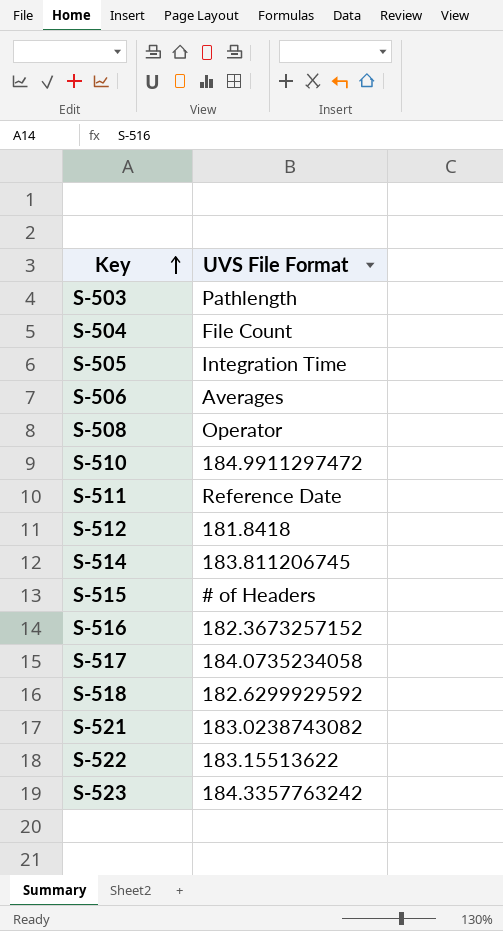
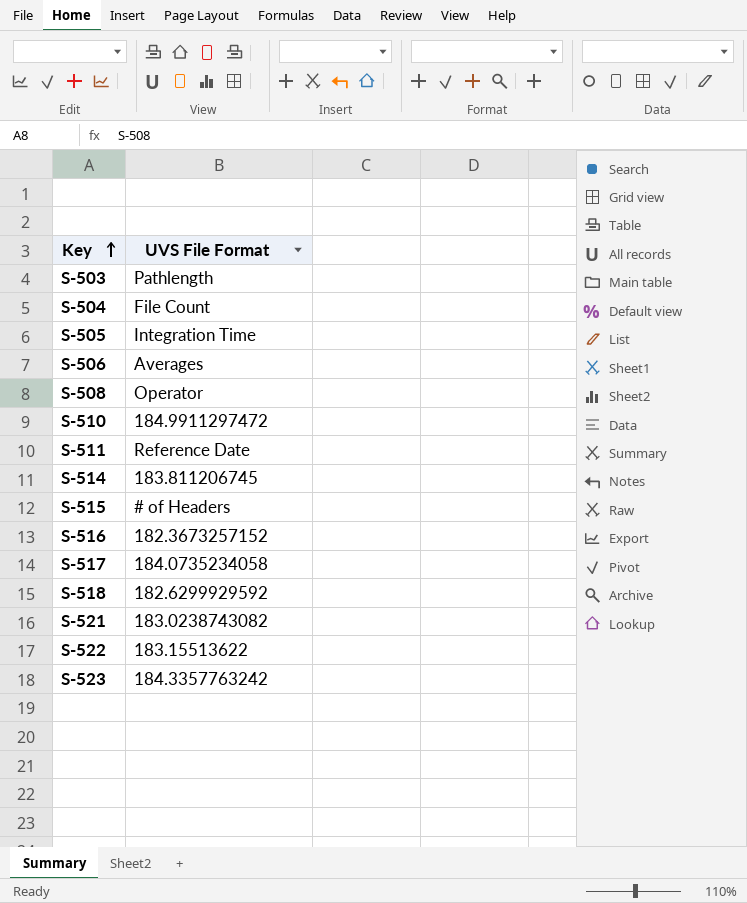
row S-512: 181.8418 -> none

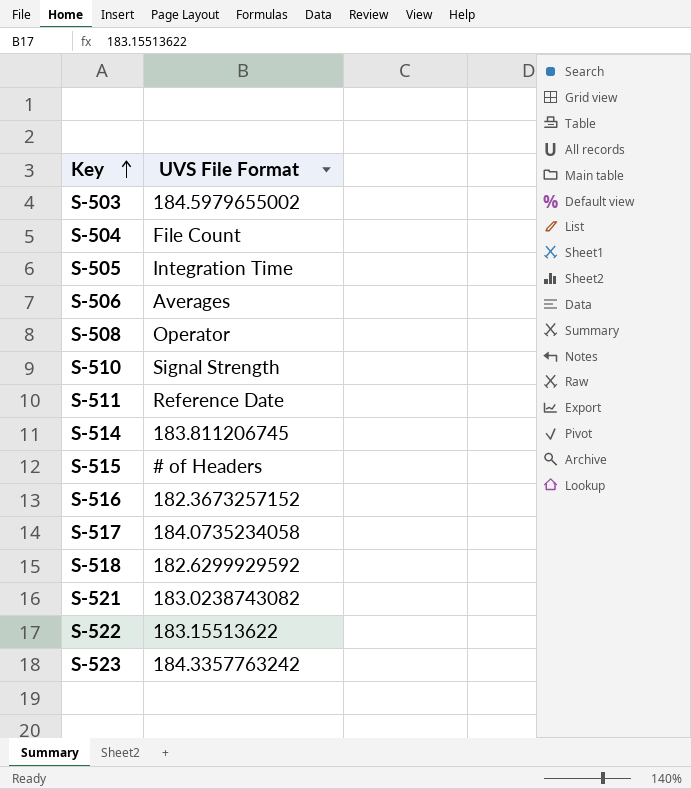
S-503 | UVS File Format: Pathlength -> 184.5979655002
S-510 | UVS File Format: 184.9911297472 -> Signal Strength

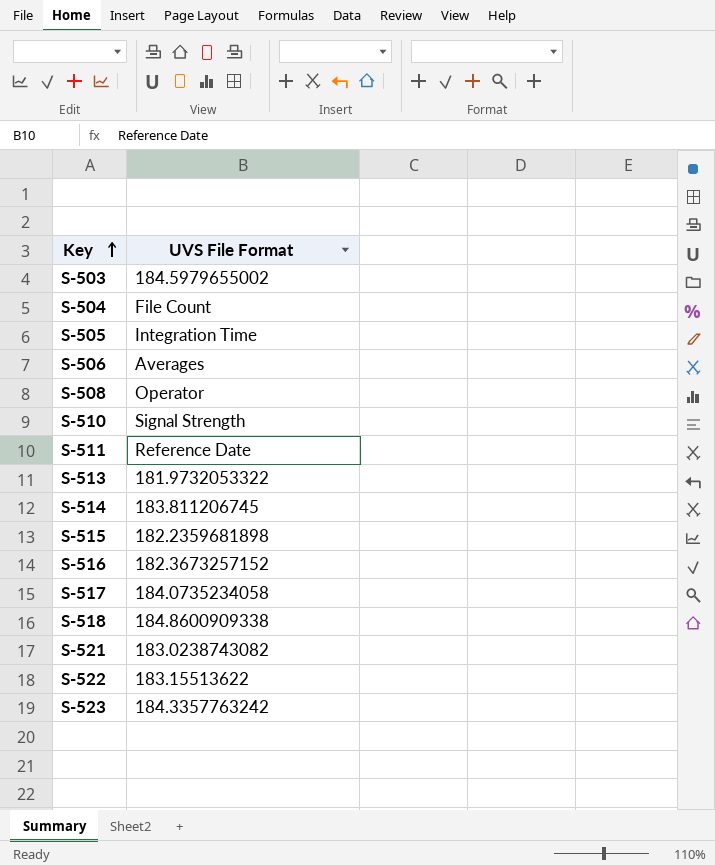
row S-513: none -> 181.9732053322
S-515 | UVS File Format: # of Headers -> 182.2359681898
S-518 | UVS File Format: 182.6299929592 -> 184.8600909338

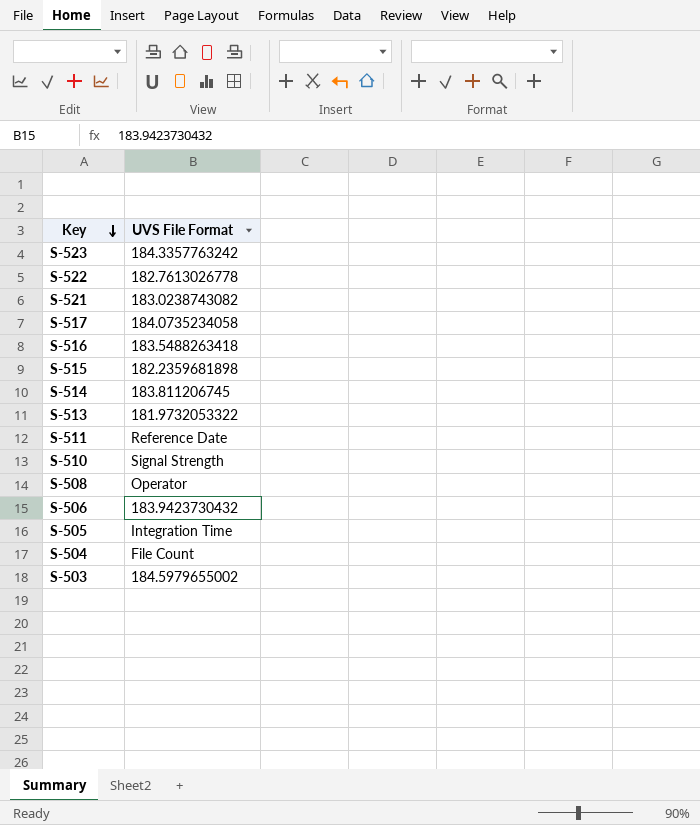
row order: Key ascending -> Key descending
row S-518: 184.8600909338 -> none
S-522 | UVS File Format: 183.15513622 -> 182.7613026778
S-516 | UVS File Format: 182.3673257152 -> 183.5488263418
S-506 | UVS File Format: Averages -> 183.9423730432

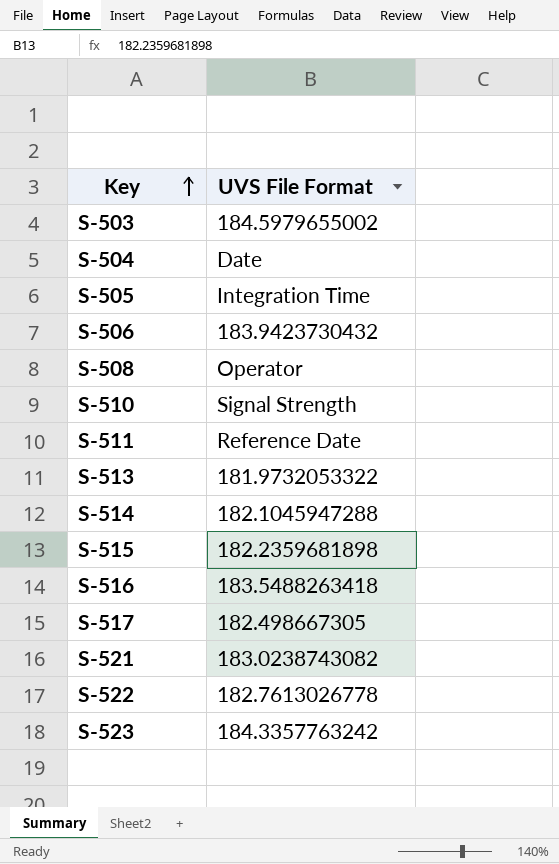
row order: Key descending -> Key ascending
S-504 | UVS File Format: File Count -> Date
S-514 | UVS File Format: 183.811206745 -> 182.1045947288
S-517 | UVS File Format: 184.0735234058 -> 182.498667305

